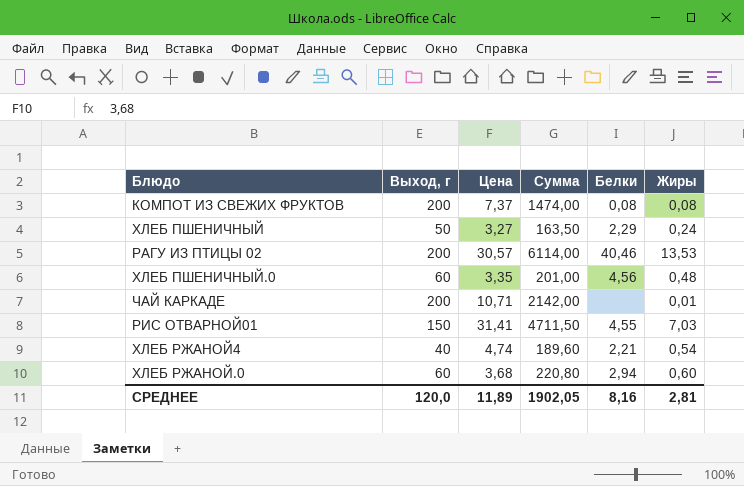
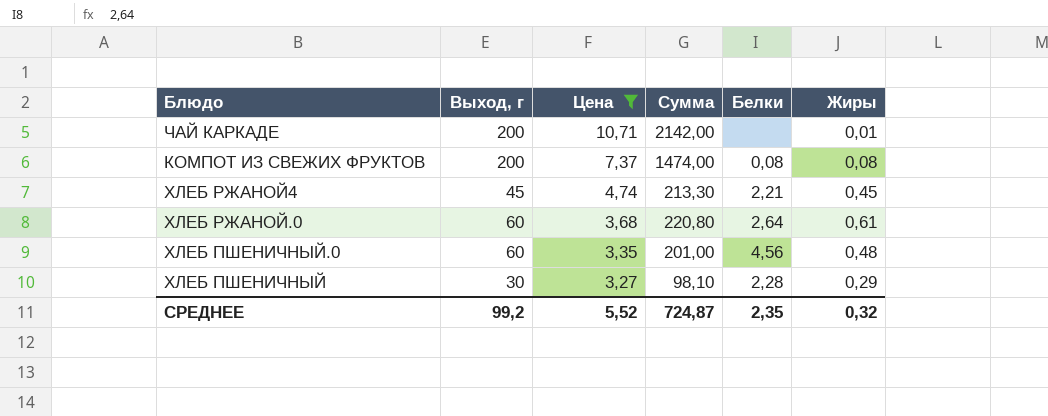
filter: none -> Цена <= 10,71
row order: none -> Цена descending
ХЛЕБ РЖАНОЙ4 | Выход, г: 40 -> 45
ХЛЕБ РЖАНОЙ4 | Сумма: 189,60 -> 213,30
ХЛЕБ РЖАНОЙ4 | Жиры: 0,54 -> 0,45
ХЛЕБ РЖАНОЙ.0 | Белки: 2,94 -> 2,64
ХЛЕБ РЖАНОЙ.0 | Жиры: 0,60 -> 0,61
ХЛЕБ ПШЕНИЧНЫЙ | Выход, г: 50 -> 30
ХЛЕБ ПШЕНИЧНЫЙ | Сумма: 163,50 -> 98,10
ХЛЕБ ПШЕНИЧНЫЙ | Белки: 2,29 -> 2,28
ХЛЕБ ПШЕНИЧНЫЙ | Жиры: 0,24 -> 0,29
СРЕДНЕЕ | Выход, г: 120,0 -> 99,2
СРЕДНЕЕ | Цена: 11,89 -> 5,52
СРЕДНЕЕ | Сумма: 1902,05 -> 724,87
СРЕДНЕЕ | Белки: 8,16 -> 2,35
СРЕДНЕЕ | Жиры: 2,81 -> 0,32

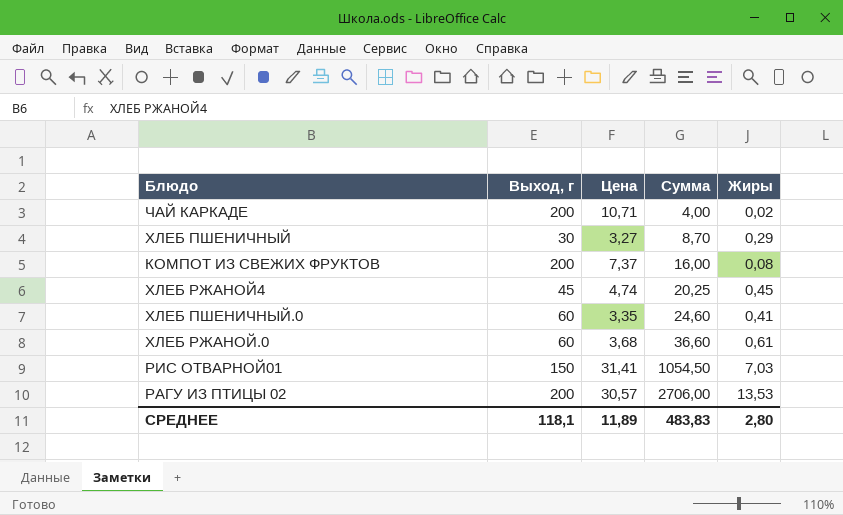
filter: Цена <= 10,71 -> none
row order: Цена descending -> Сумма ascending
column Белки | position: 5 -> none
column Сумма | formula: [Выход, г] * [Цена] -> [Выход, г] * [Жиры]
ЧАЙ КАРКАДЕ | Жиры: 0,01 -> 0,02
ХЛЕБ ПШЕНИЧНЫЙ.0 | Жиры: 0,48 -> 0,41
СРЕДНЕЕ | Выход, г: 99,2 -> 118,1
СРЕДНЕЕ | Цена: 5,52 -> 11,89
СРЕДНЕЕ | Сумма: 724,87 -> 483,83
СРЕДНЕЕ | Жиры: 0,32 -> 2,80

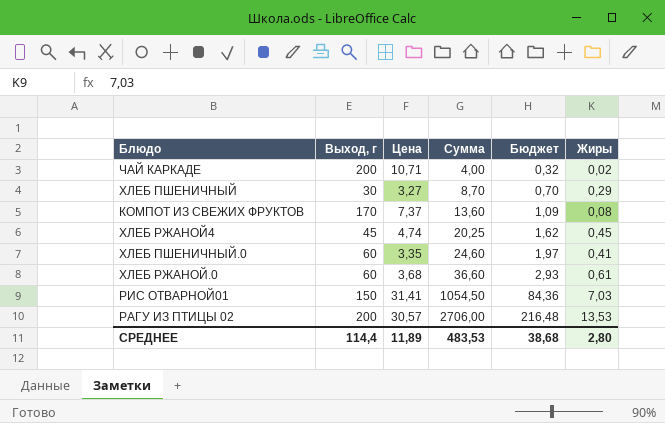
column Бюджет | formula: none -> [Сумма] * 0,08
КОМПОТ ИЗ СВЕЖИХ ФРУКТОВ | Выход, г: 200 -> 170
КОМПОТ ИЗ СВЕЖИХ ФРУКТОВ | Сумма: 16,00 -> 13,60
СРЕДНЕЕ | Выход, г: 118,1 -> 114,4
СРЕДНЕЕ | Сумма: 483,83 -> 483,53

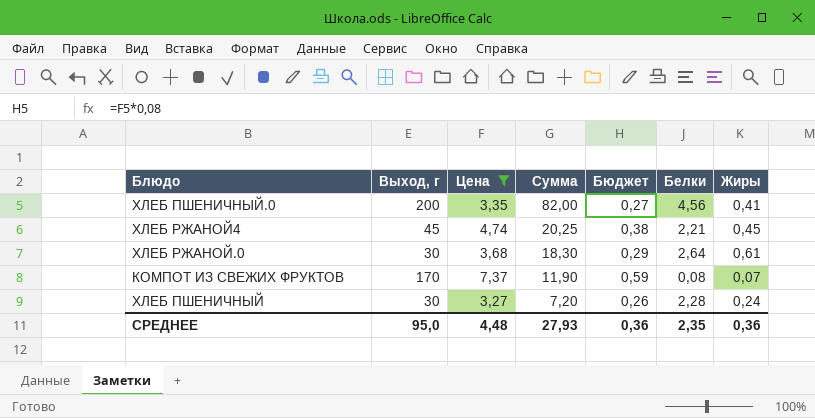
filter: none -> Цена <= 7,37
row order: Сумма ascending -> Сумма descending
column Бюджет | formula: [Сумма] * 0,08 -> [Цена] * 0,08
column Белки | position: none -> 6
ХЛЕБ ПШЕНИЧНЫЙ.0 | Выход, г: 60 -> 200
ХЛЕБ ПШЕНИЧНЫЙ.0 | Сумма: 24,60 -> 82,00
ХЛЕБ РЖАНОЙ.0 | Выход, г: 60 -> 30
ХЛЕБ РЖАНОЙ.0 | Сумма: 36,60 -> 18,30
КОМПОТ ИЗ СВЕЖИХ ФРУКТОВ | Сумма: 13,60 -> 11,90
КОМПОТ ИЗ СВЕЖИХ ФРУКТОВ | Жиры: 0,08 -> 0,07
ХЛЕБ ПШЕНИЧНЫЙ | Сумма: 8,70 -> 7,20
ХЛЕБ ПШЕНИЧНЫЙ | Жиры: 0,29 -> 0,24
СРЕДНЕЕ | Выход, г: 114,4 -> 95,0
СРЕДНЕЕ | Цена: 11,89 -> 4,48
СРЕДНЕЕ | Сумма: 483,53 -> 27,93
СРЕДНЕЕ | Бюджет: 38,68 -> 0,36
СРЕДНЕЕ | Жиры: 2,80 -> 0,36

